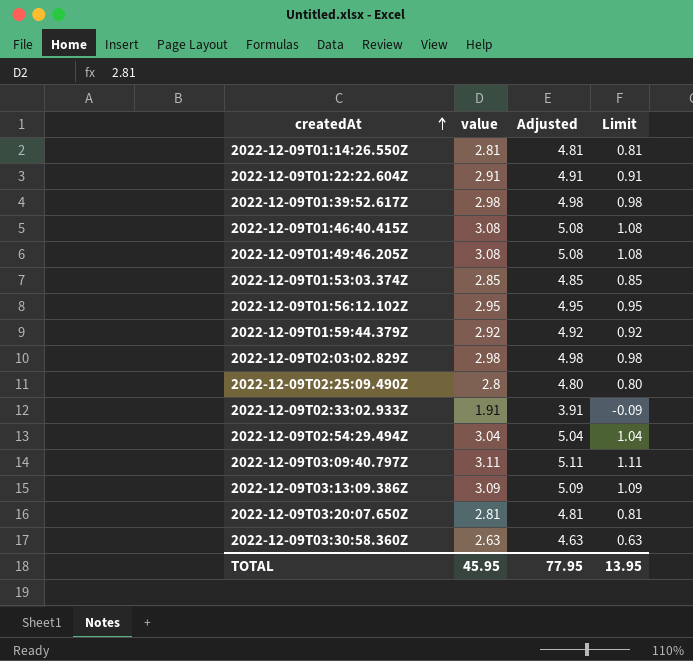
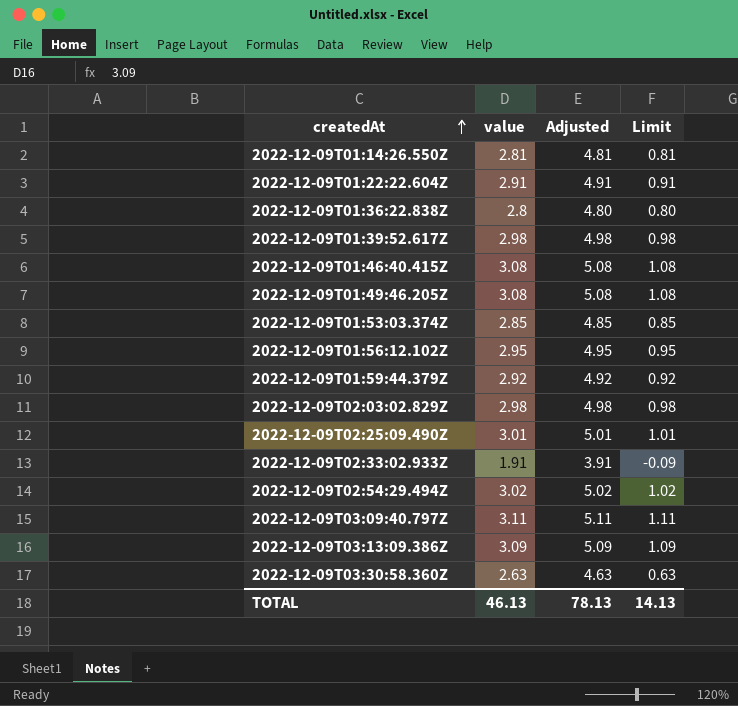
row 2022-12-09T03:20:07.650Z: 2.81 | 4.81 | 0.81 -> none
row 2022-12-09T01:36:22.838Z: none -> 2.8 | 4.80 | 0.80
2022-12-09T02:25:09.490Z | value: 2.8 -> 3.01
2022-12-09T02:25:09.490Z | Adjusted: 4.80 -> 5.01
2022-12-09T02:25:09.490Z | Limit: 0.80 -> 1.01
2022-12-09T02:54:29.494Z | value: 3.04 -> 3.02
2022-12-09T02:54:29.494Z | Adjusted: 5.04 -> 5.02
2022-12-09T02:54:29.494Z | Limit: 1.04 -> 1.02
TOTAL | value: 45.95 -> 46.13
TOTAL | Adjusted: 77.95 -> 78.13
TOTAL | Limit: 13.95 -> 14.13

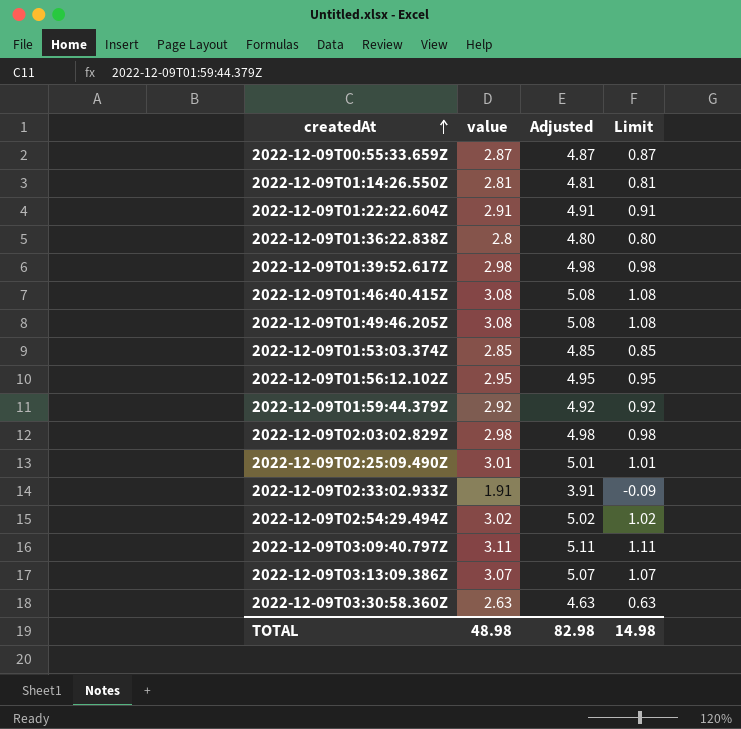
row 2022-12-09T00:55:33.659Z: none -> 2.87 | 4.87 | 0.87
2022-12-09T03:13:09.386Z | value: 3.09 -> 3.07
2022-12-09T03:13:09.386Z | Adjusted: 5.09 -> 5.07
2022-12-09T03:13:09.386Z | Limit: 1.09 -> 1.07
TOTAL | value: 46.13 -> 48.98
TOTAL | Adjusted: 78.13 -> 82.98
TOTAL | Limit: 14.13 -> 14.98

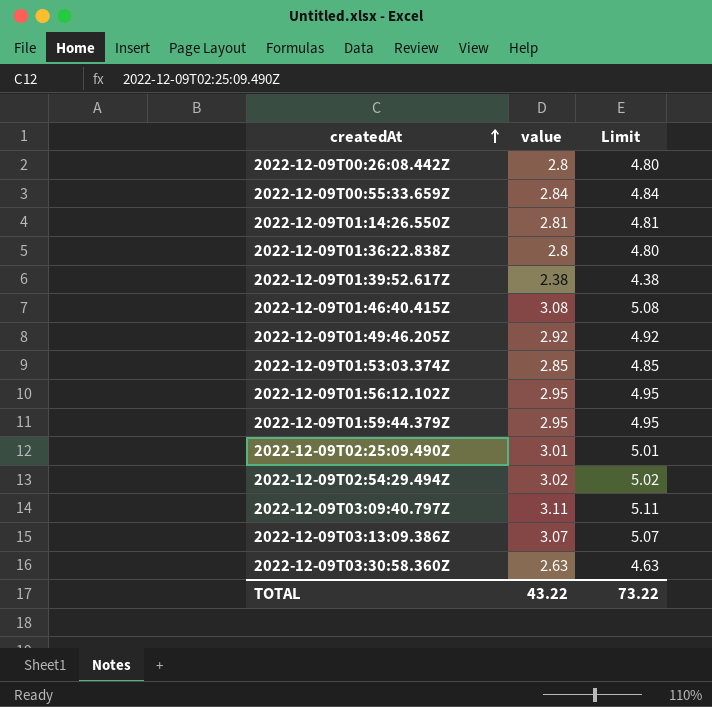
column Adjusted | formula: [value] + 2 -> none
column Limit | formula: [value] - 2 -> [value] + 2
row 2022-12-09T01:22:22.604Z: 2.91 | 4.91 | 0.91 -> none
row 2022-12-09T02:03:02.829Z: 2.98 | 4.98 | 0.98 -> none
row 2022-12-09T02:33:02.933Z: 1.91 | 3.91 | -0.09 -> none
row 2022-12-09T00:26:08.442Z: none -> 2.8 | 4.80
2022-12-09T00:55:33.659Z | value: 2.87 -> 2.84
2022-12-09T01:39:52.617Z | value: 2.98 -> 2.38
2022-12-09T01:49:46.205Z | value: 3.08 -> 2.92
2022-12-09T01:59:44.379Z | value: 2.92 -> 2.95
TOTAL | value: 48.98 -> 43.22
TOTAL | Limit: 14.98 -> 73.22

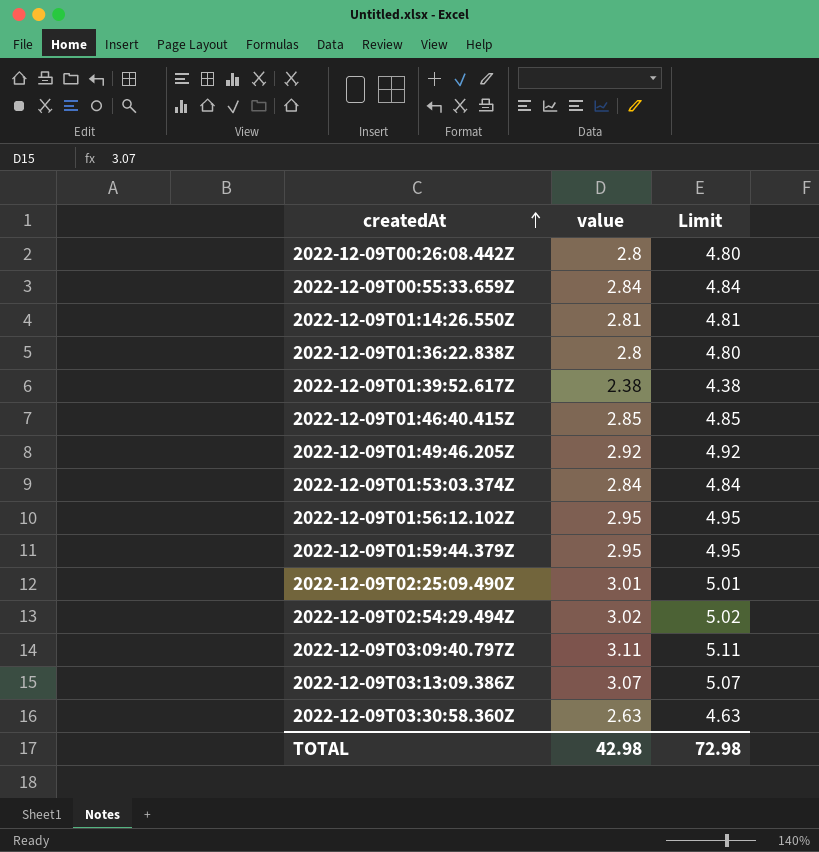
2022-12-09T01:46:40.415Z | value: 3.08 -> 2.85
2022-12-09T01:46:40.415Z | Limit: 5.08 -> 4.85
2022-12-09T01:53:03.374Z | value: 2.85 -> 2.84
2022-12-09T01:53:03.374Z | Limit: 4.85 -> 4.84
TOTAL | value: 43.22 -> 42.98
TOTAL | Limit: 73.22 -> 72.98

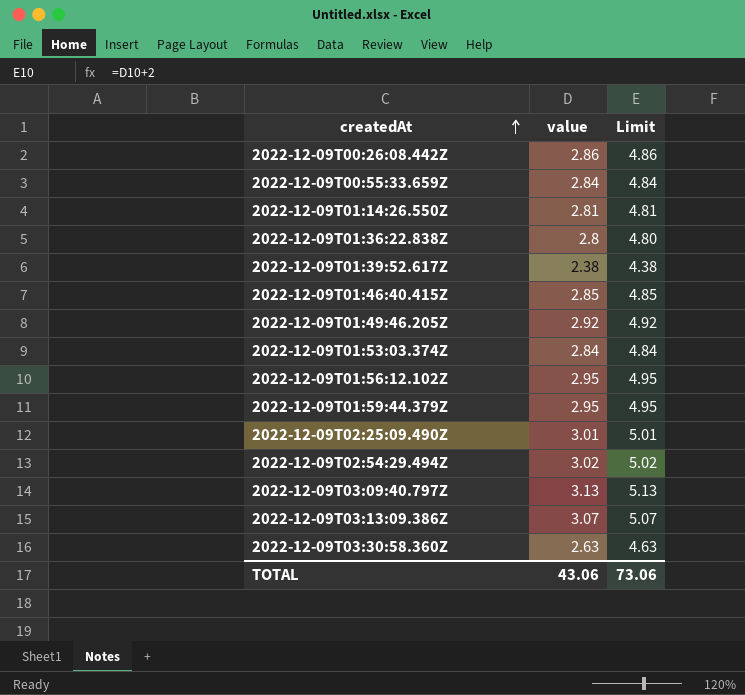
2022-12-09T00:26:08.442Z | value: 2.8 -> 2.86
2022-12-09T00:26:08.442Z | Limit: 4.80 -> 4.86
2022-12-09T03:09:40.797Z | value: 3.11 -> 3.13
2022-12-09T03:09:40.797Z | Limit: 5.11 -> 5.13
TOTAL | value: 42.98 -> 43.06
TOTAL | Limit: 72.98 -> 73.06

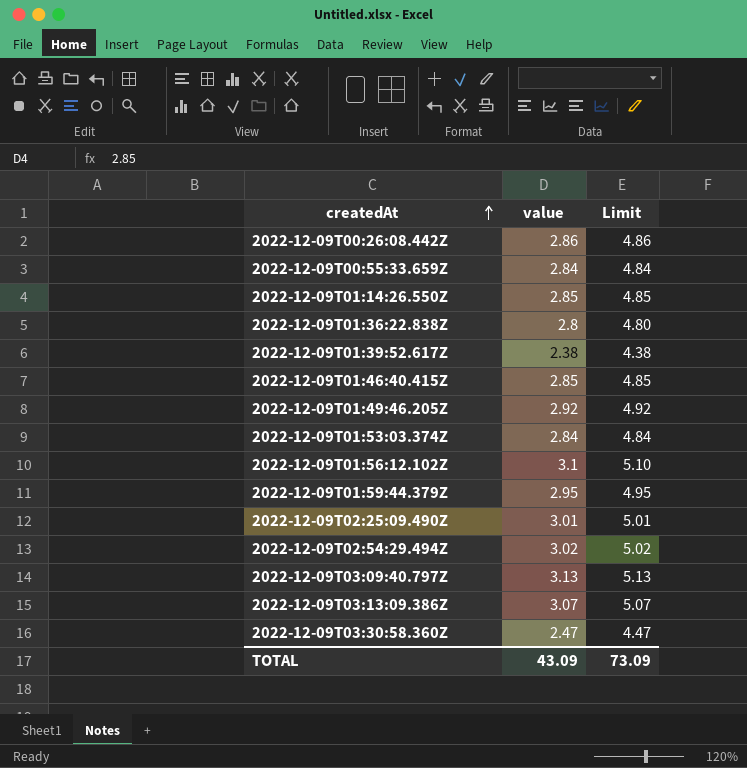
2022-12-09T01:14:26.550Z | value: 2.81 -> 2.85
2022-12-09T01:14:26.550Z | Limit: 4.81 -> 4.85
2022-12-09T01:56:12.102Z | value: 2.95 -> 3.1
2022-12-09T01:56:12.102Z | Limit: 4.95 -> 5.10
2022-12-09T03:30:58.360Z | value: 2.63 -> 2.47
2022-12-09T03:30:58.360Z | Limit: 4.63 -> 4.47
TOTAL | value: 43.06 -> 43.09
TOTAL | Limit: 73.06 -> 73.09

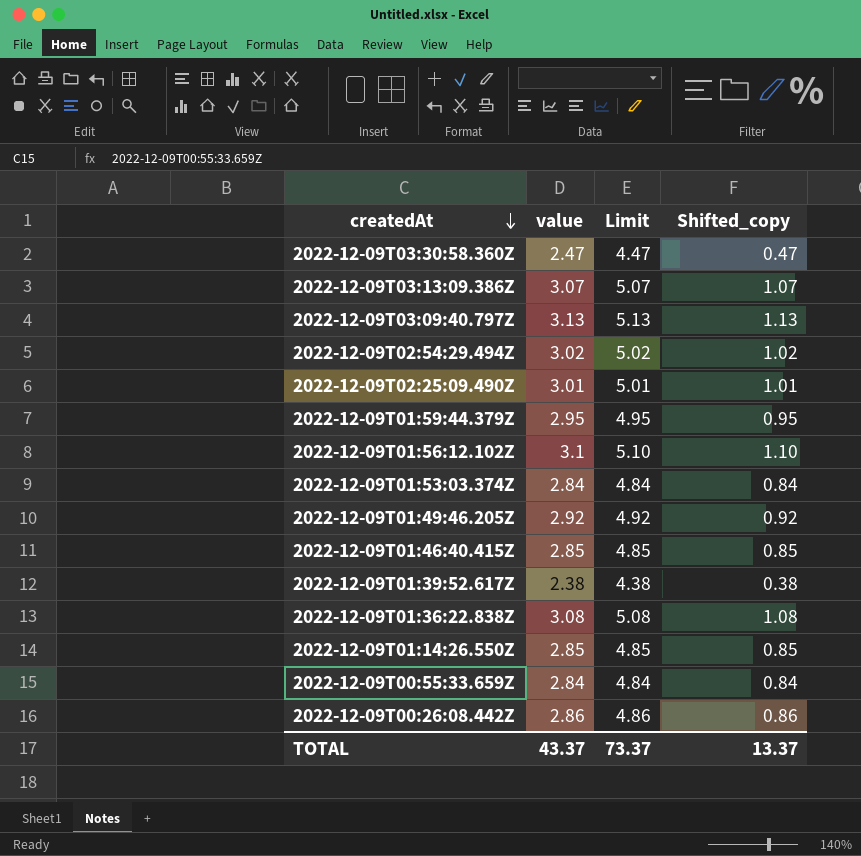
row order: createdAt ascending -> createdAt descending
column Shifted_copy | formula: none -> [value] - 2
2022-12-09T01:36:22.838Z | value: 2.8 -> 3.08
2022-12-09T01:36:22.838Z | Limit: 4.80 -> 5.08
TOTAL | value: 43.09 -> 43.37
TOTAL | Limit: 73.09 -> 73.37

